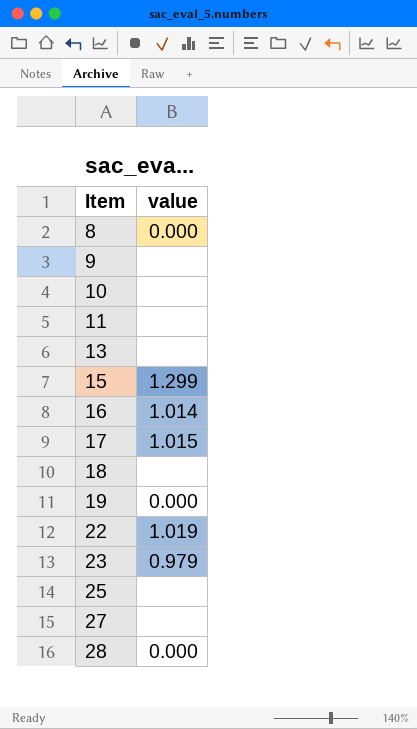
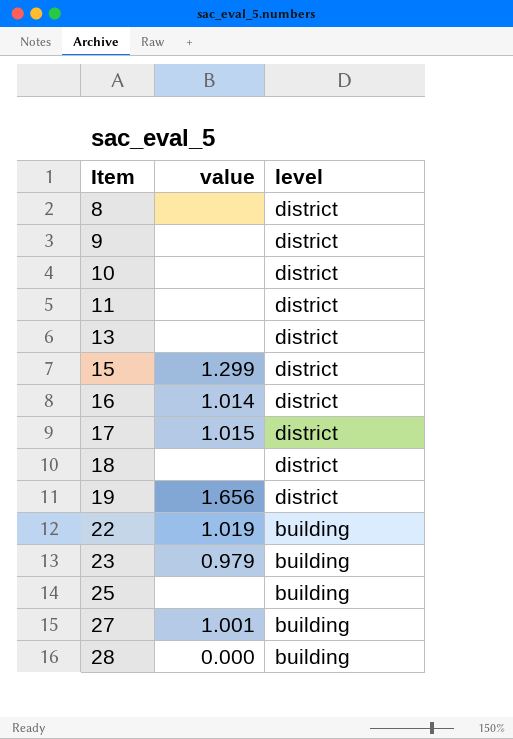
column level | position: none -> 3
8 | value: 0.000 -> none
19 | value: 0.000 -> 1.656
27 | value: none -> 1.001

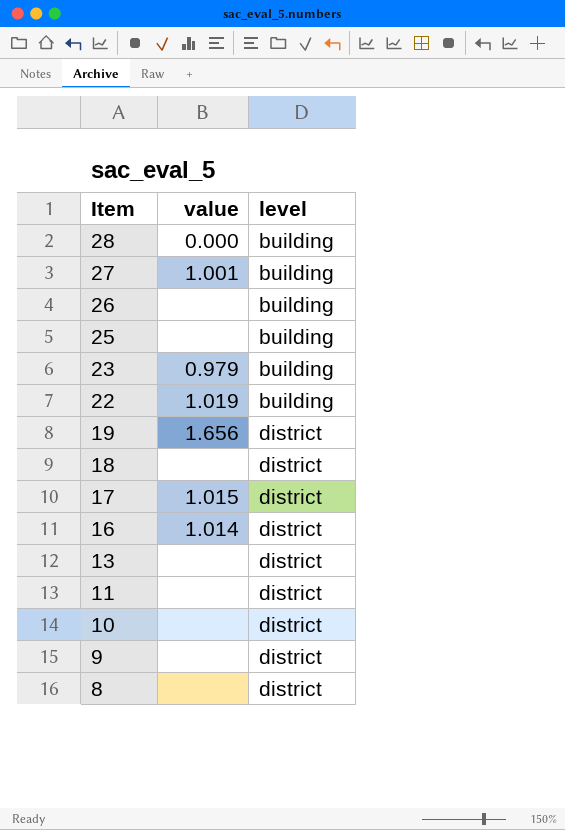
row order: Item ascending -> Item descending
row 15: 1.299 | district -> none
row 26: none -> none | building

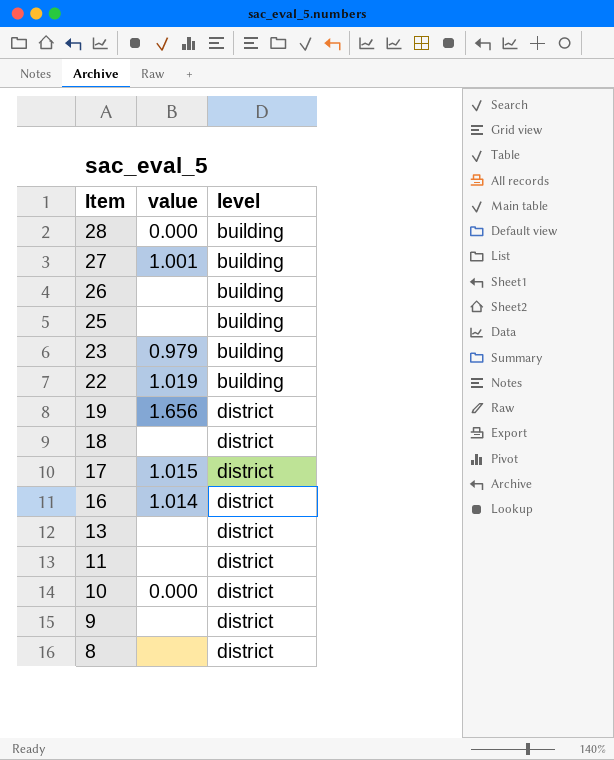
10 | value: none -> 0.000

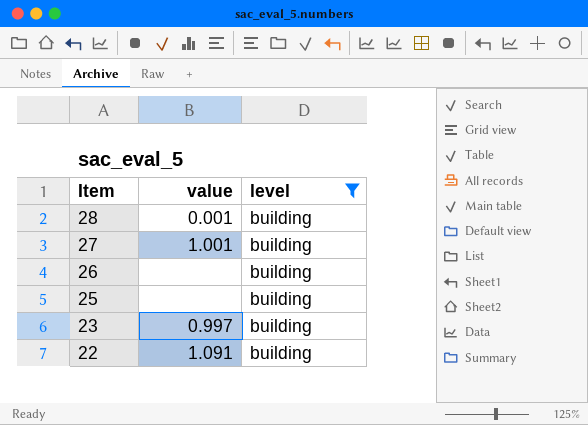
filter: none -> level = building
28 | value: 0.000 -> 0.001
23 | value: 0.979 -> 0.997
22 | value: 1.019 -> 1.091

